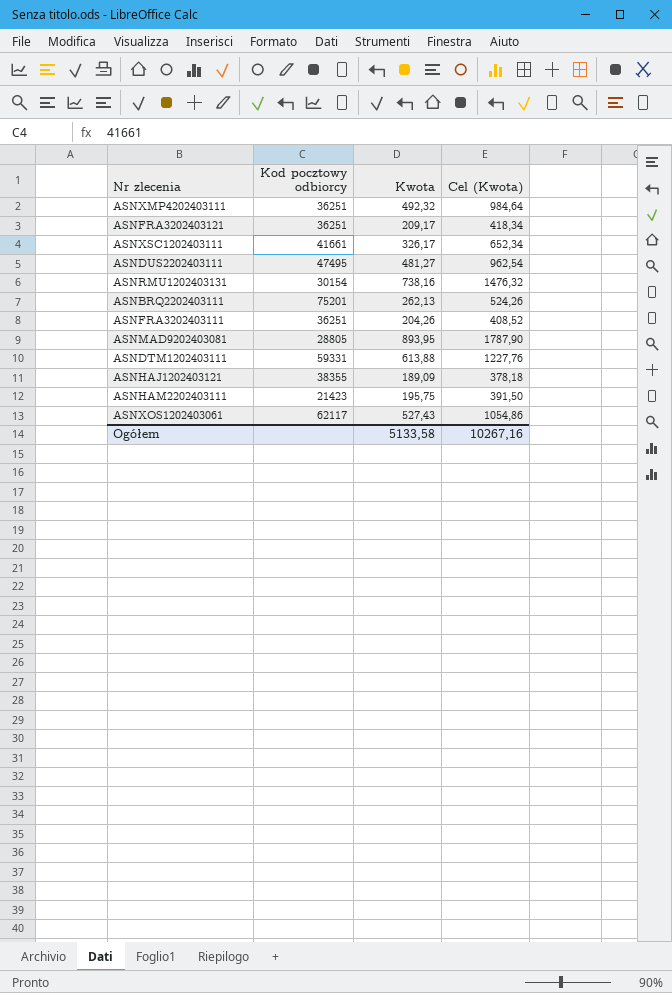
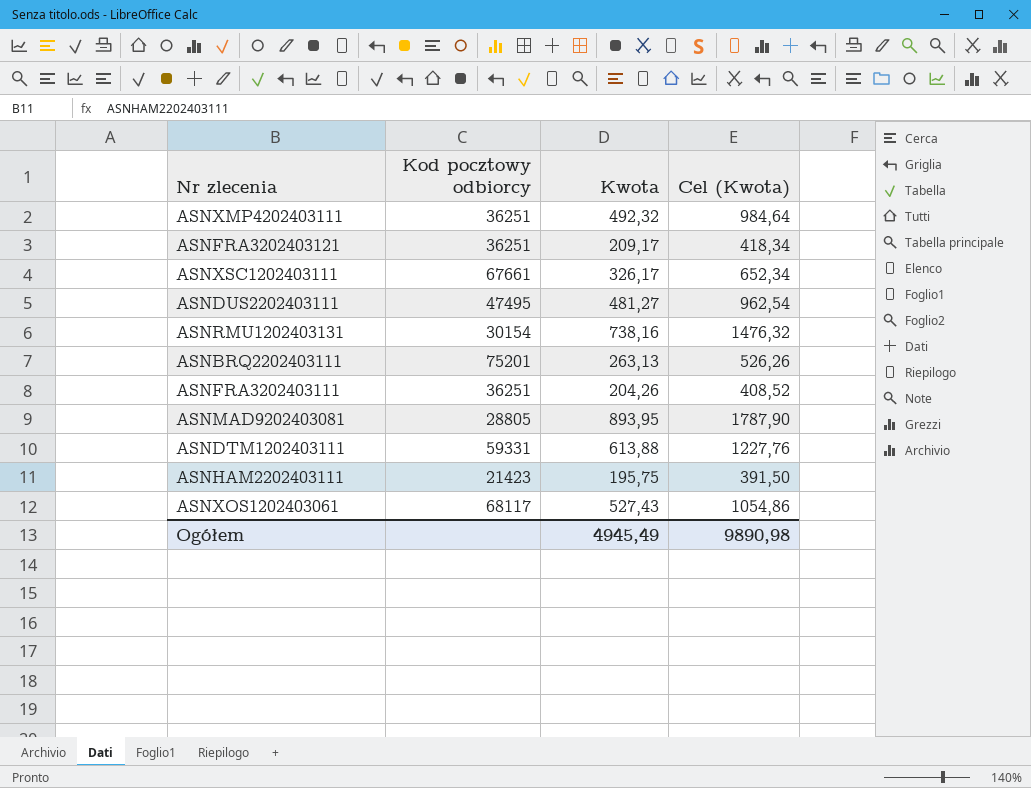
row ASNHAJ1202403121: 38355 | 189,09 | 378,18 -> none
ASNXSC1202403111 | Kod pocztowy odbiorcy: 41661 -> 67661
ASNBRQ2202403111 | Kwota: 262,13 -> 263,13
ASNBRQ2202403111 | Cel (Kwota): 524,26 -> 526,26
ASNXOS1202403061 | Kod pocztowy odbiorcy: 62117 -> 68117
Ogółem | Kwota: 5133,58 -> 4945,49
Ogółem | Cel (Kwota): 10267,16 -> 9890,98

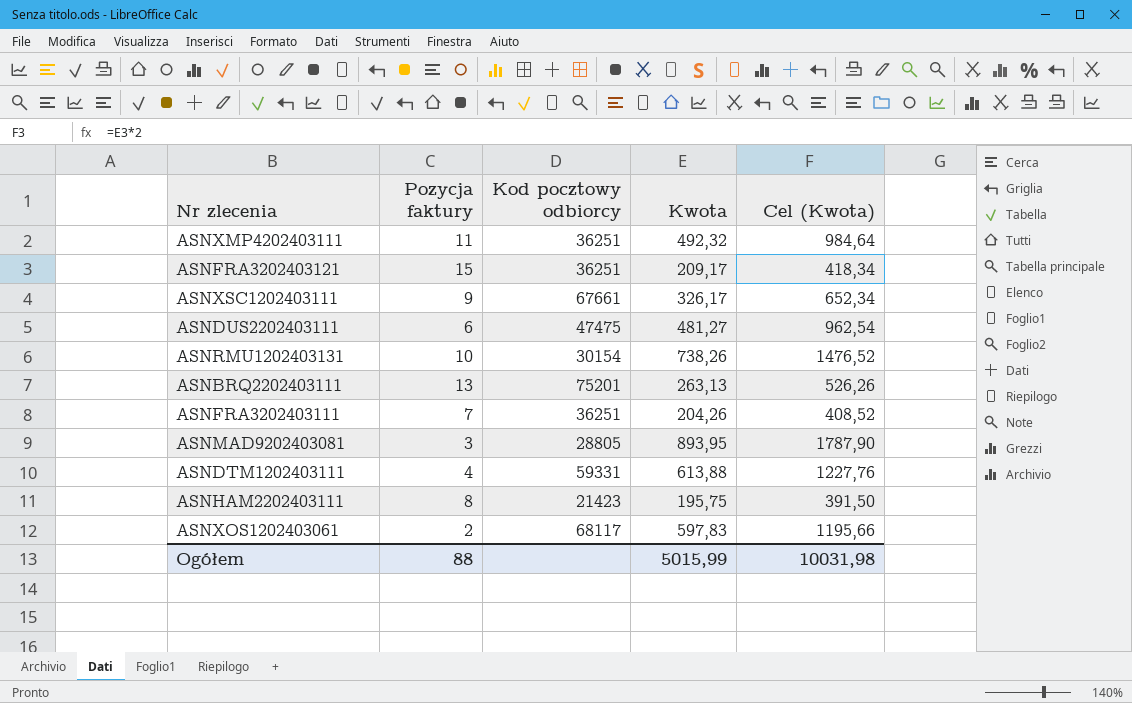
column Pozycja faktury | position: none -> 2
ASNDUS2202403111 | Kod pocztowy odbiorcy: 47495 -> 47475
ASNRMU1202403131 | Kwota: 738,16 -> 738,26
ASNRMU1202403131 | Cel (Kwota): 1476,32 -> 1476,52
ASNXOS1202403061 | Kwota: 527,43 -> 597,83
ASNXOS1202403061 | Cel (Kwota): 1054,86 -> 1195,66
Ogółem | Kwota: 4945,49 -> 5015,99
Ogółem | Cel (Kwota): 9890,98 -> 10031,98

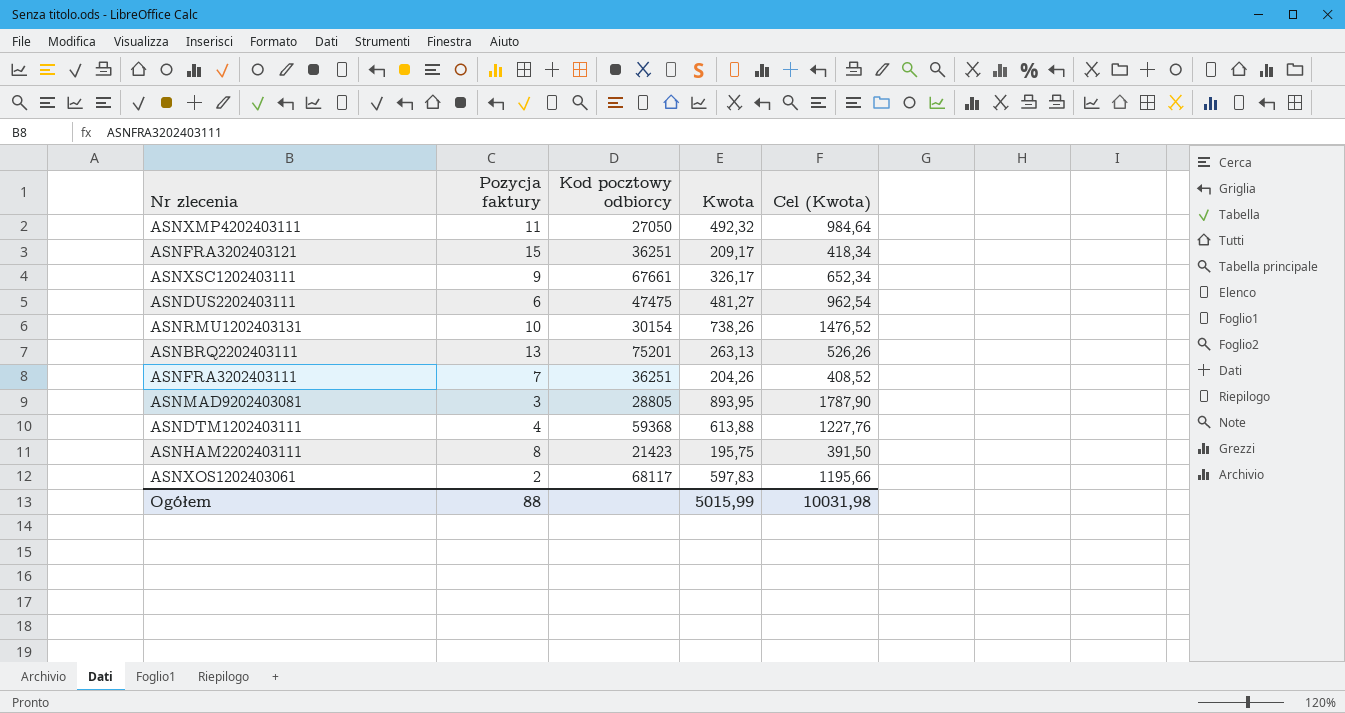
ASNXMP4202403111 | Kod pocztowy odbiorcy: 36251 -> 27050
ASNDTM1202403111 | Kod pocztowy odbiorcy: 59331 -> 59368

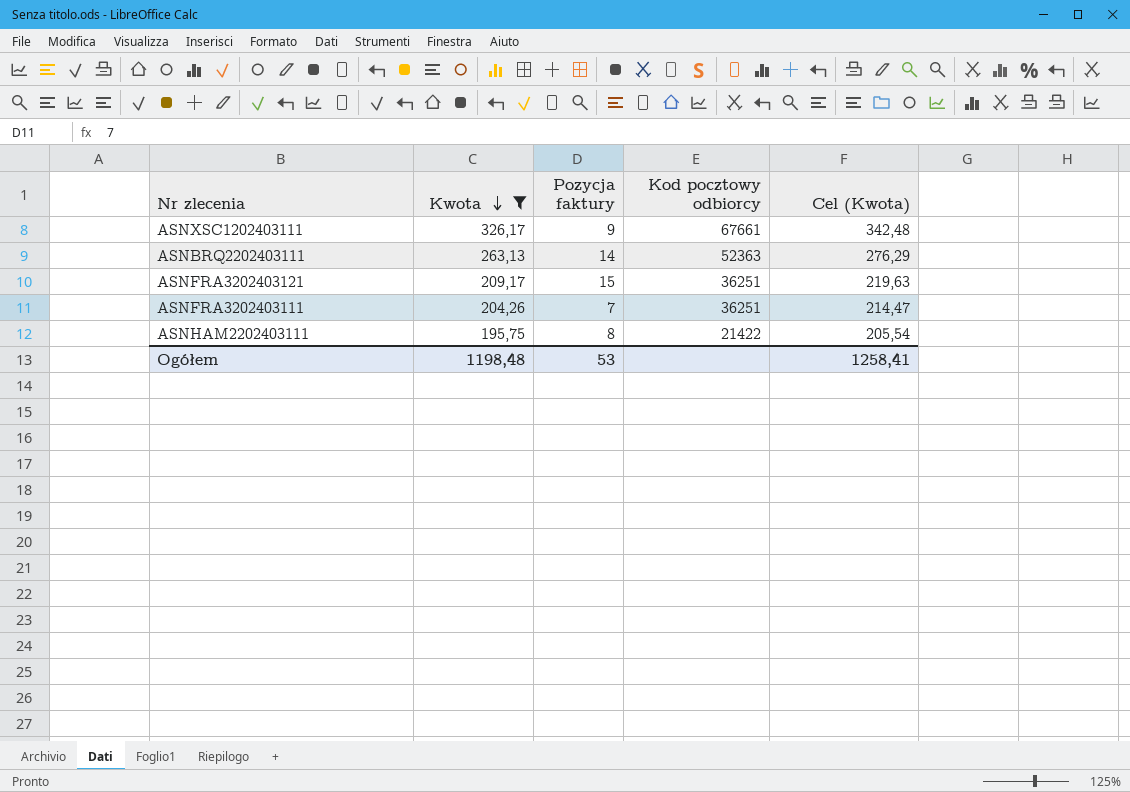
filter: none -> Kwota <= 326,17
row order: none -> Kwota descending
column Kwota | position: 4 -> 2
column Cel (Kwota) | formula: [Kwota] * 2 -> [Kwota] * 1,05
ASNBRQ2202403111 | Pozycja faktury: 13 -> 14
ASNBRQ2202403111 | Kod pocztowy odbiorcy: 75201 -> 52363
ASNHAM2202403111 | Kod pocztowy odbiorcy: 21423 -> 21422
Ogółem | Kwota: 5015,99 -> 1198,48
Ogółem | Pozycja faktury: 88 -> 53
Ogółem | Cel (Kwota): 10031,98 -> 1258,41

